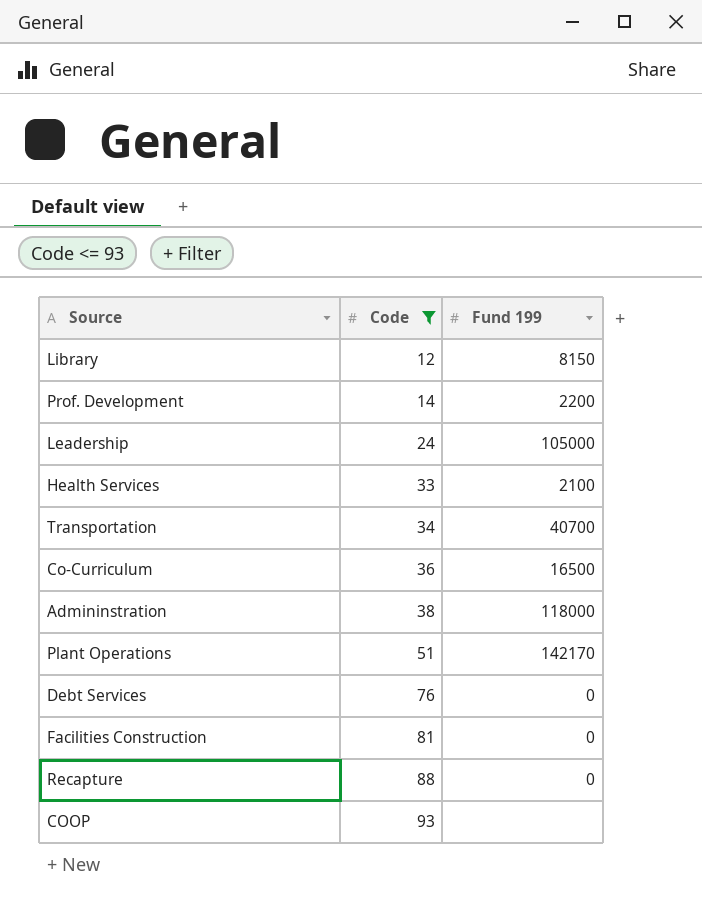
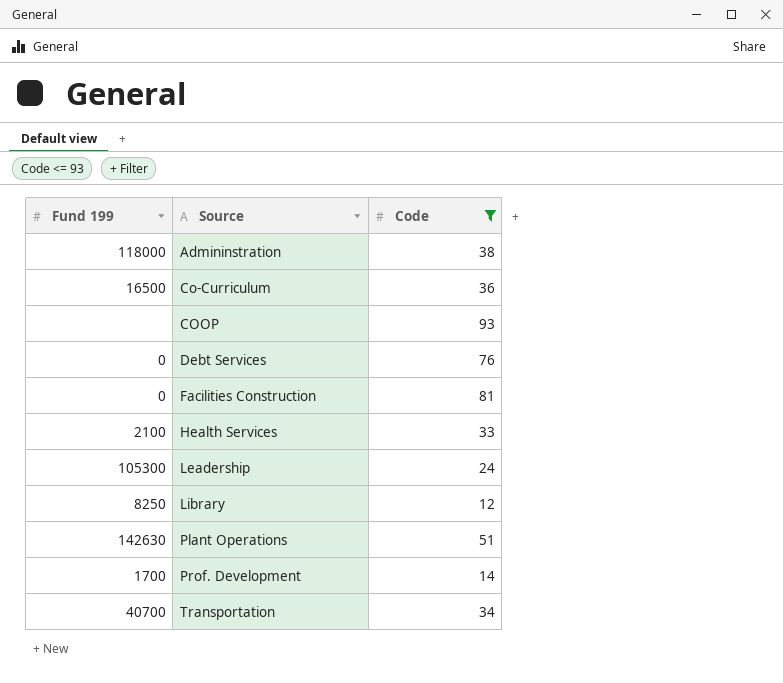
row order: Code ascending -> Source ascending
column Fund 199 | position: 3 -> 1
row Recapture: 88 | 0 -> none
Leadership | Fund 199: 105000 -> 105300
Library | Fund 199: 8150 -> 8250
Plant Operations | Fund 199: 142170 -> 142630
Prof. Development | Fund 199: 2200 -> 1700

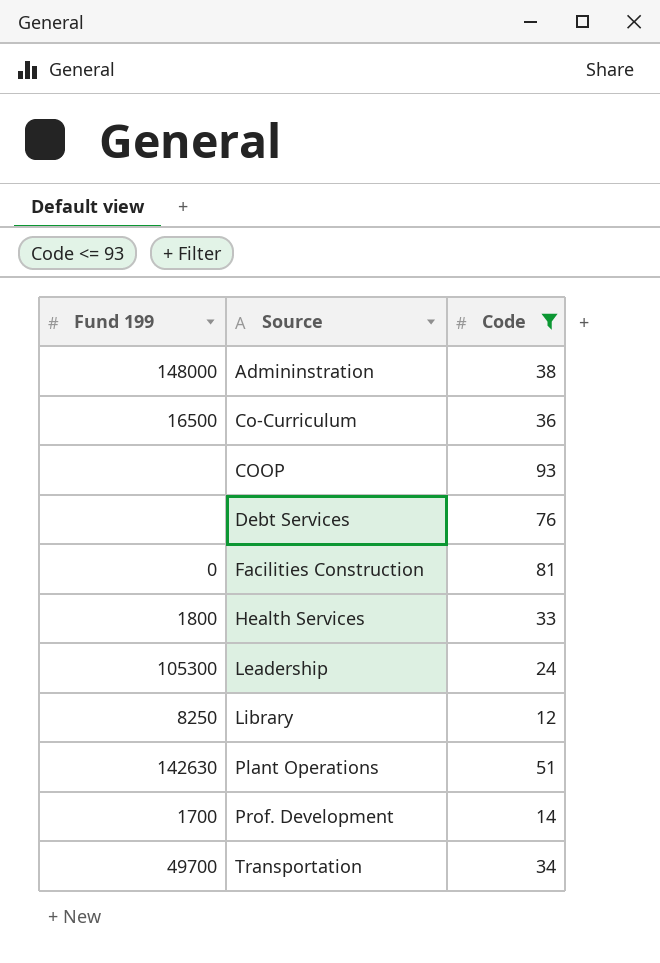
Admininstration | Fund 199: 118000 -> 148000
Debt Services | Fund 199: 0 -> none
Health Services | Fund 199: 2100 -> 1800
Transportation | Fund 199: 40700 -> 49700

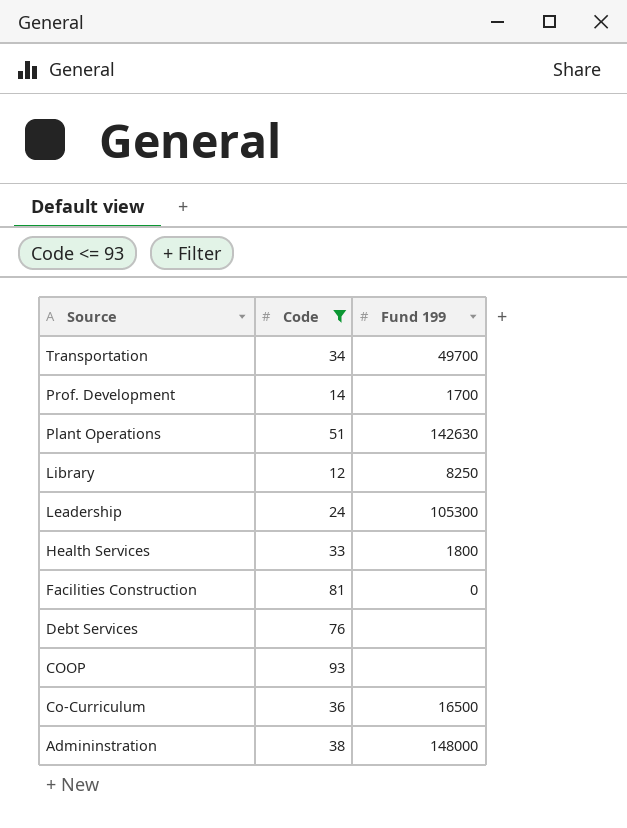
row order: Source ascending -> Source descending
column Fund 199 | position: 1 -> 3

